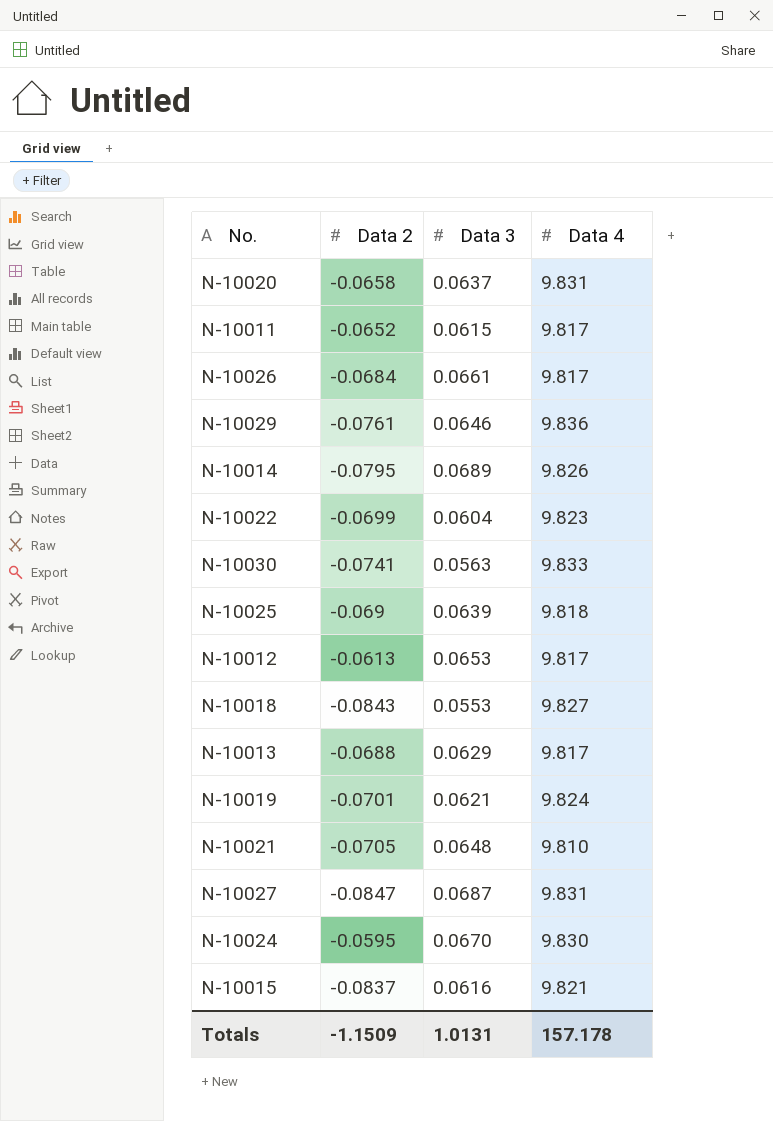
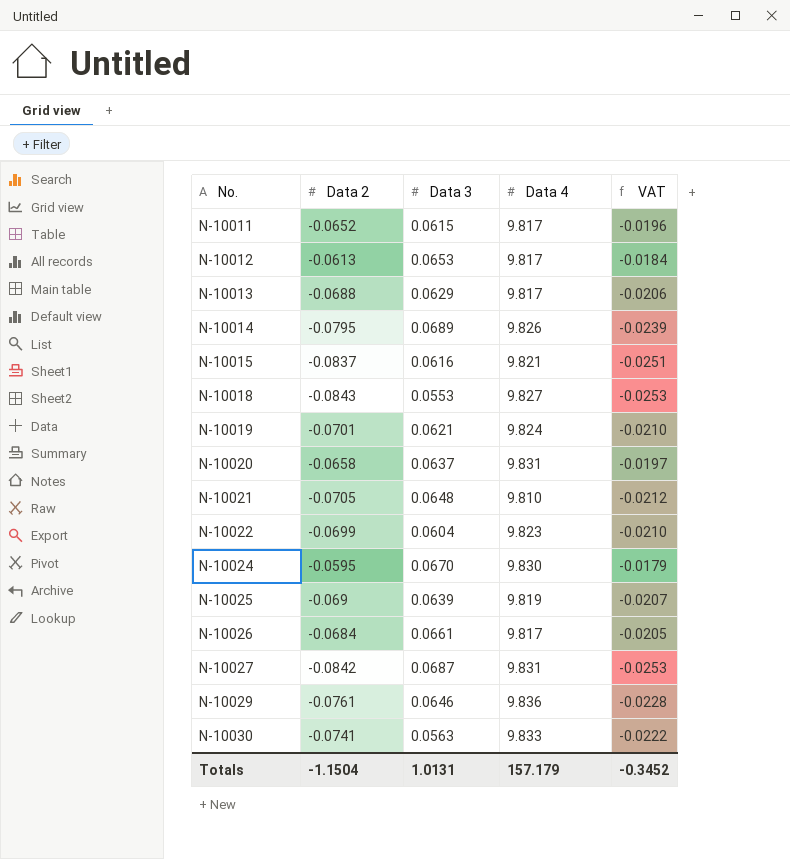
row order: none -> No. ascending
column VAT | formula: none -> [Data 2] * 0.3
N-10025 | Data 4: 9.818 -> 9.819
N-10027 | Data 2: -0.0847 -> -0.0842
Totals | Data 2: -1.1509 -> -1.1504
Totals | Data 4: 157.178 -> 157.179

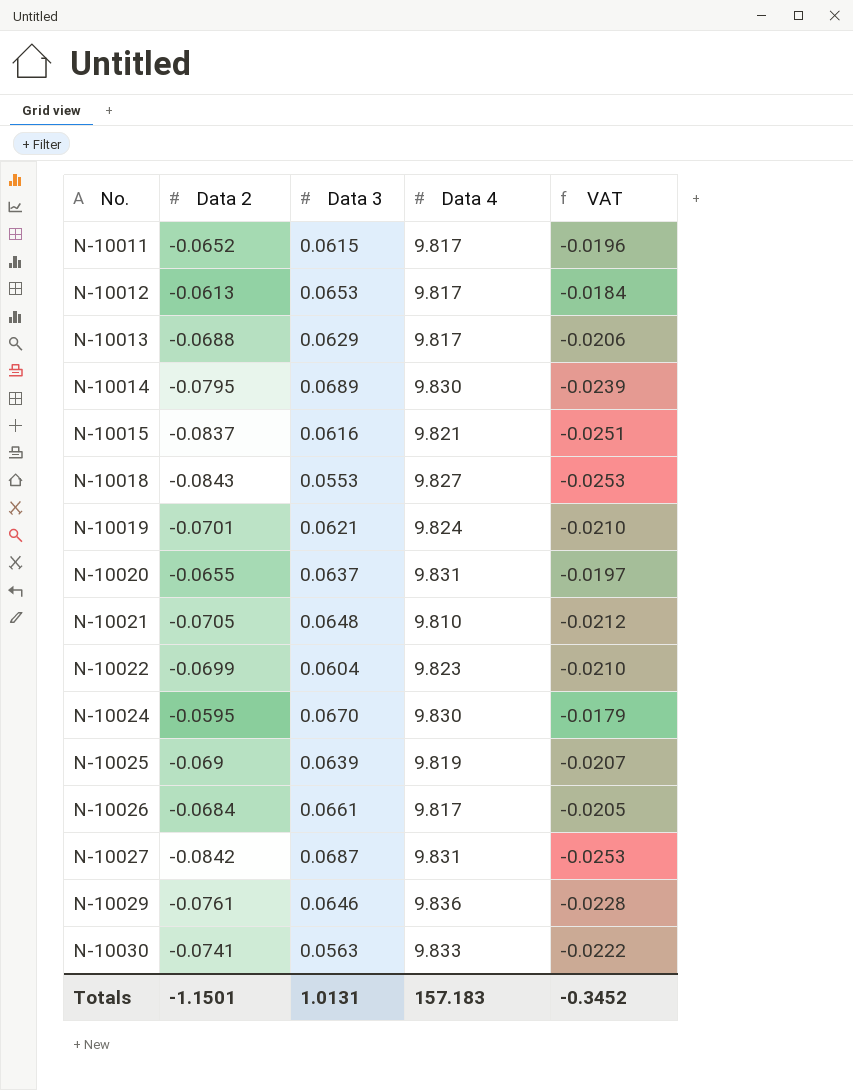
N-10014 | Data 4: 9.826 -> 9.830
N-10020 | Data 2: -0.0658 -> -0.0655
Totals | Data 2: -1.1504 -> -1.1501
Totals | Data 4: 157.179 -> 157.183

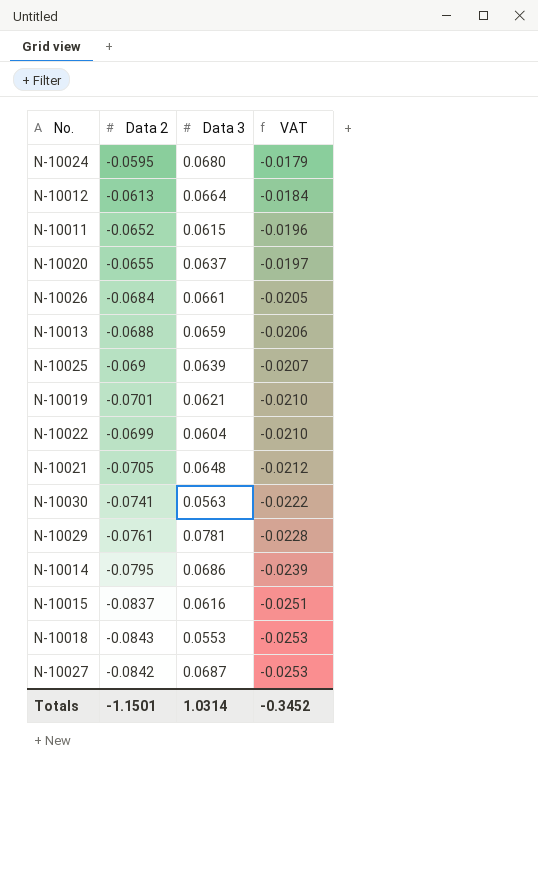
row order: No. ascending -> VAT descending
column Data 4 | position: 4 -> none
N-10024 | Data 3: 0.0670 -> 0.0680
N-10012 | Data 3: 0.0653 -> 0.0664
N-10013 | Data 3: 0.0629 -> 0.0659
N-10029 | Data 3: 0.0646 -> 0.0781
N-10014 | Data 3: 0.0689 -> 0.0686
Totals | Data 3: 1.0131 -> 1.0314

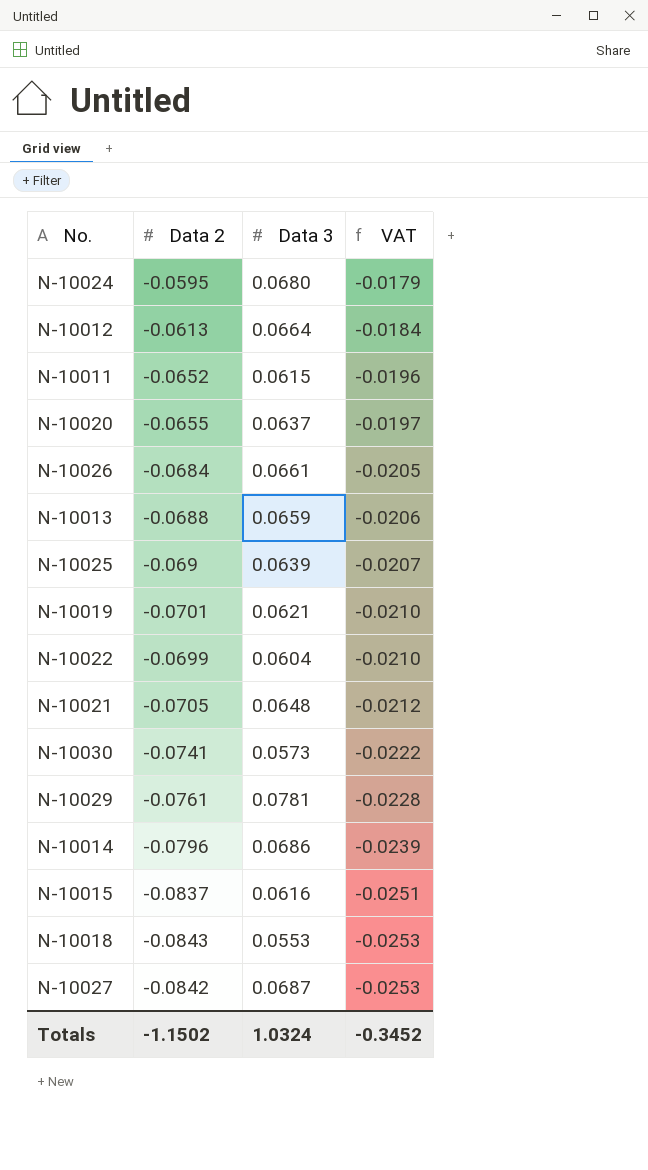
N-10030 | Data 3: 0.0563 -> 0.0573
N-10014 | Data 2: -0.0795 -> -0.0796
Totals | Data 2: -1.1501 -> -1.1502
Totals | Data 3: 1.0314 -> 1.0324

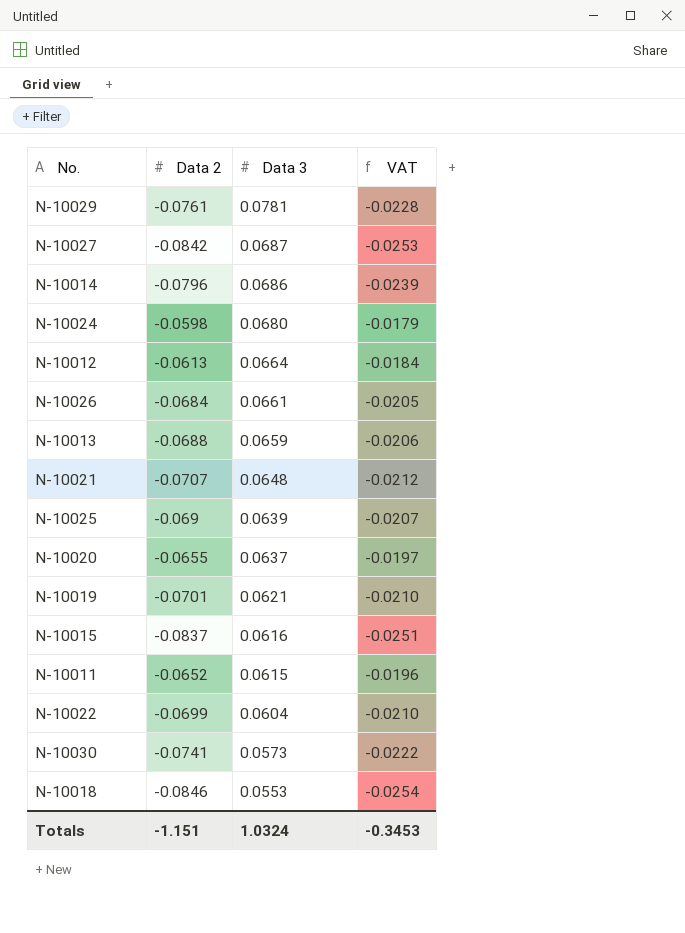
row order: VAT descending -> Data 3 descending
N-10024 | Data 2: -0.0595 -> -0.0598
N-10021 | Data 2: -0.0705 -> -0.0707
N-10018 | Data 2: -0.0843 -> -0.0846
N-10018 | VAT: -0.0253 -> -0.0254
Totals | Data 2: -1.1502 -> -1.151
Totals | VAT: -0.3452 -> -0.3453

